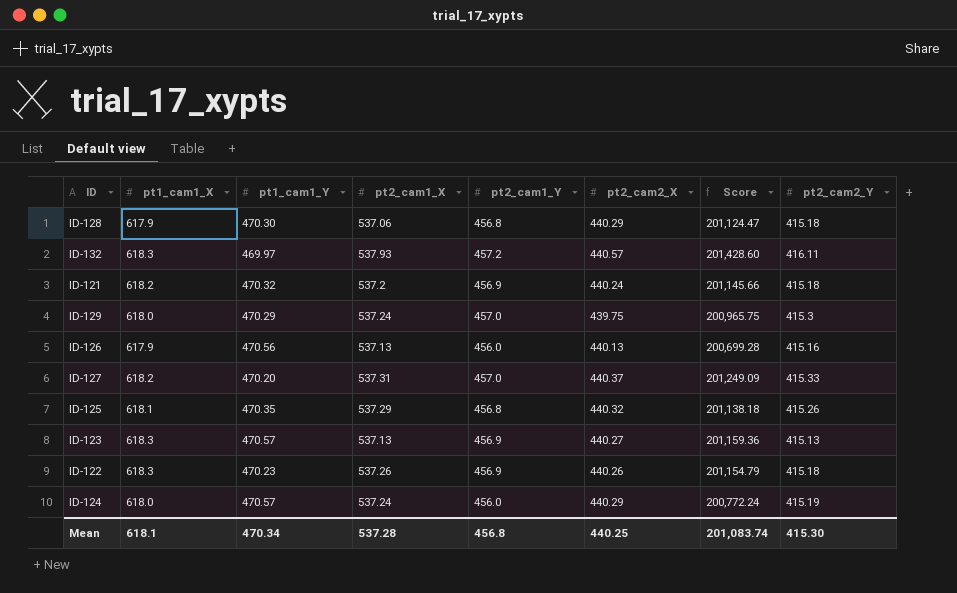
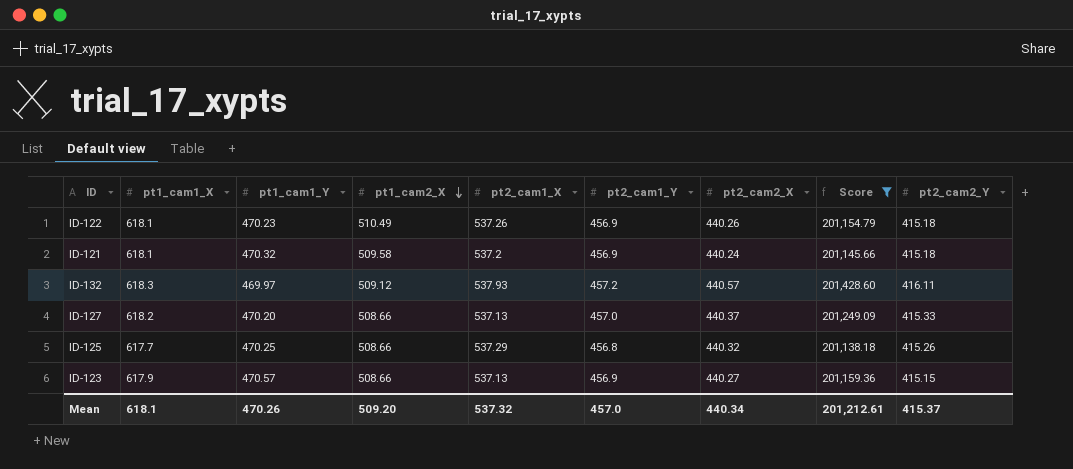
filter: none -> Score >= 201,138.18
row order: none -> pt1_cam2_X descending
column pt1_cam2_X | position: none -> 4
ID-122 | pt1_cam1_X: 618.3 -> 618.1
ID-121 | pt1_cam1_X: 618.2 -> 618.1
ID-127 | pt2_cam1_X: 537.31 -> 537.13
ID-125 | pt1_cam1_X: 618.1 -> 617.7
ID-125 | pt1_cam1_Y: 470.35 -> 470.25
ID-123 | pt1_cam1_X: 618.3 -> 617.9
ID-123 | pt2_cam2_Y: 415.13 -> 415.15
Mean | pt1_cam1_Y: 470.34 -> 470.26
Mean | pt2_cam1_X: 537.28 -> 537.32
Mean | pt2_cam1_Y: 456.8 -> 457.0
Mean | pt2_cam2_X: 440.25 -> 440.34
Mean | Score: 201,083.74 -> 201,212.61
Mean | pt2_cam2_Y: 415.30 -> 415.37

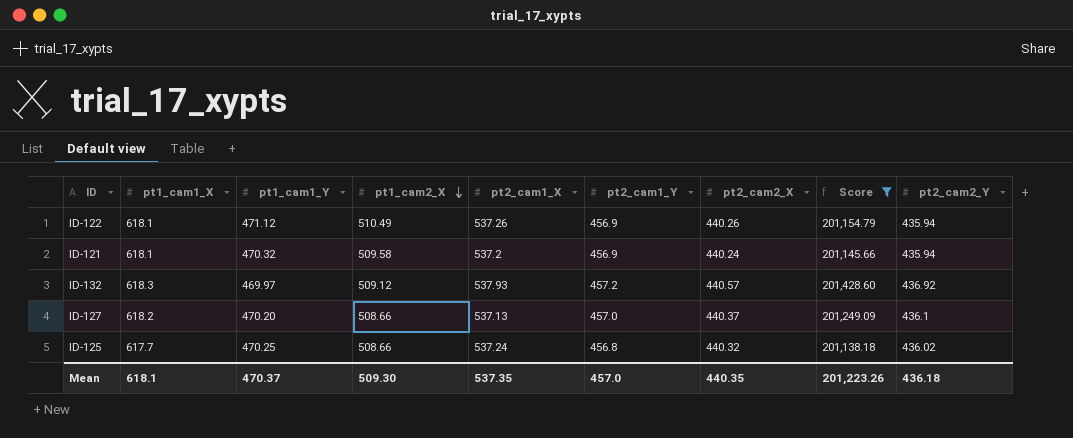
row ID-123: 617.9 | 470.57 | 508.66 | 537.13 | 456.9 | 440.27 | 201,159.36 | 415.15 -> none
ID-122 | pt1_cam1_Y: 470.23 -> 471.12
ID-122 | pt2_cam2_Y: 415.18 -> 435.94
ID-121 | pt2_cam2_Y: 415.18 -> 435.94
ID-132 | pt2_cam2_Y: 416.11 -> 436.92
ID-127 | pt2_cam2_Y: 415.33 -> 436.1
ID-125 | pt2_cam1_X: 537.29 -> 537.24
ID-125 | pt2_cam2_Y: 415.26 -> 436.02
Mean | pt1_cam1_Y: 470.26 -> 470.37
Mean | pt1_cam2_X: 509.20 -> 509.30
Mean | pt2_cam1_X: 537.32 -> 537.35
Mean | pt2_cam2_X: 440.34 -> 440.35
Mean | Score: 201,212.61 -> 201,223.26
Mean | pt2_cam2_Y: 415.37 -> 436.18

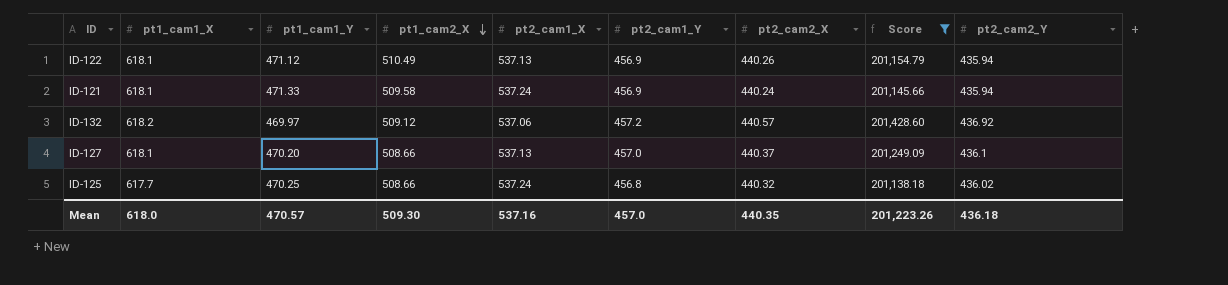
ID-122 | pt2_cam1_X: 537.26 -> 537.13
ID-121 | pt1_cam1_Y: 470.32 -> 471.33
ID-121 | pt2_cam1_X: 537.2 -> 537.24
ID-132 | pt1_cam1_X: 618.3 -> 618.2
ID-132 | pt2_cam1_X: 537.93 -> 537.06
ID-127 | pt1_cam1_X: 618.2 -> 618.1
Mean | pt1_cam1_X: 618.1 -> 618.0
Mean | pt1_cam1_Y: 470.37 -> 470.57
Mean | pt2_cam1_X: 537.35 -> 537.16

